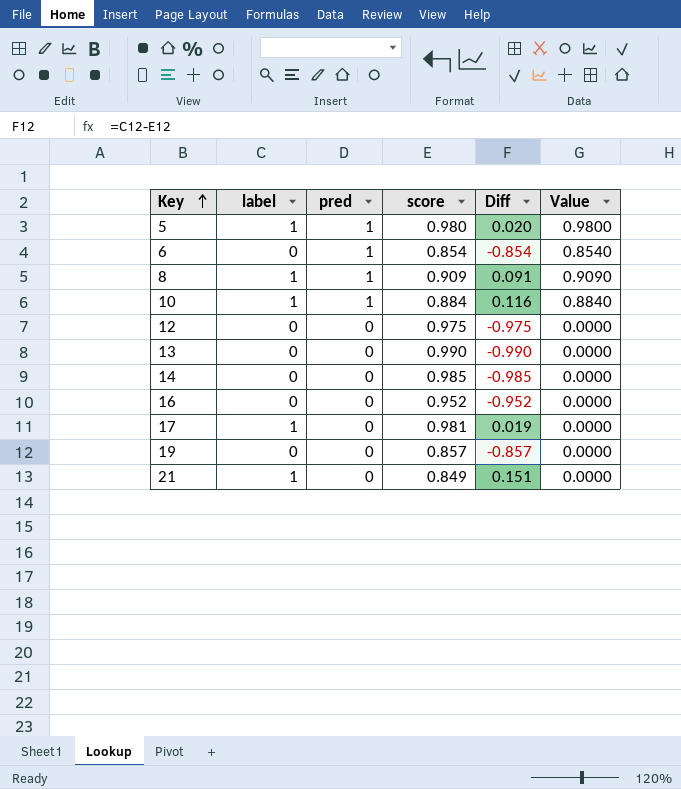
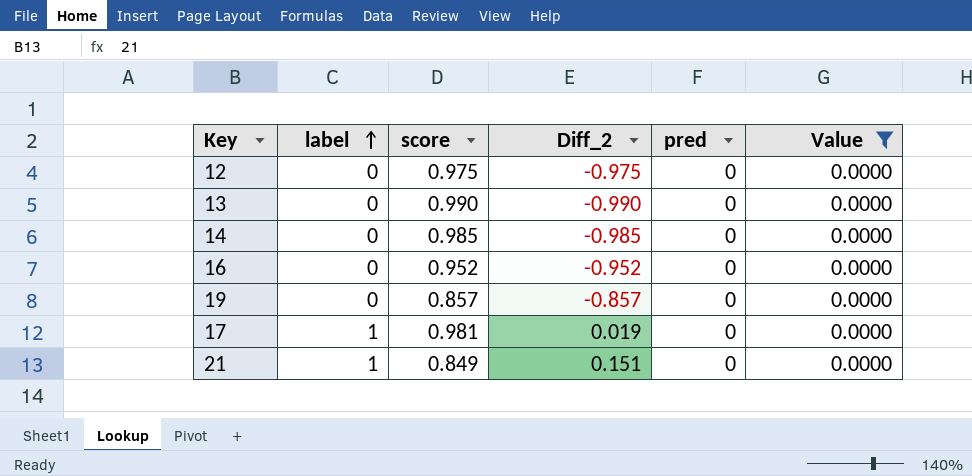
filter: none -> Value = 0.0000
row order: Key ascending -> label ascending
column name: Diff -> Diff_2
column pred | position: 3 -> 5

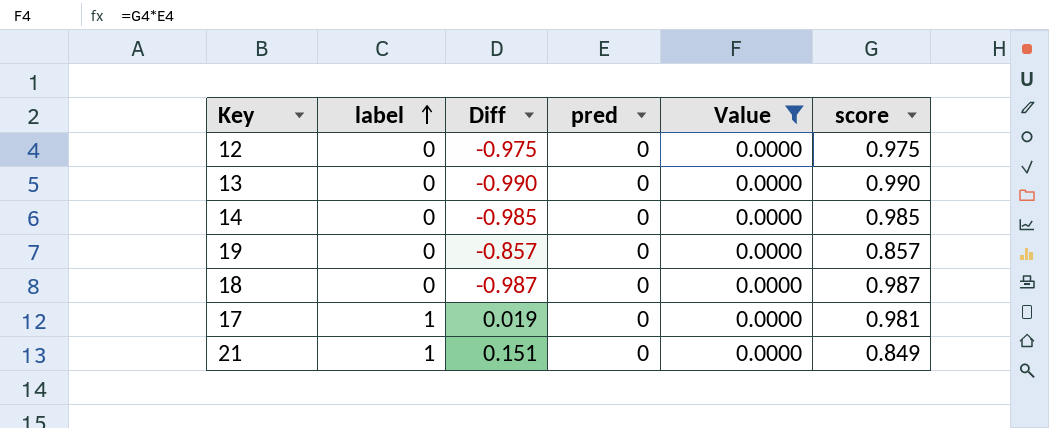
column name: Diff_2 -> Diff
column score | position: 3 -> 6
row 16: 0 | 0.952 | -0.952 | 0 | 0.0000 -> none
row 18: none -> 0 | -0.987 | 0 | 0.0000 | 0.987

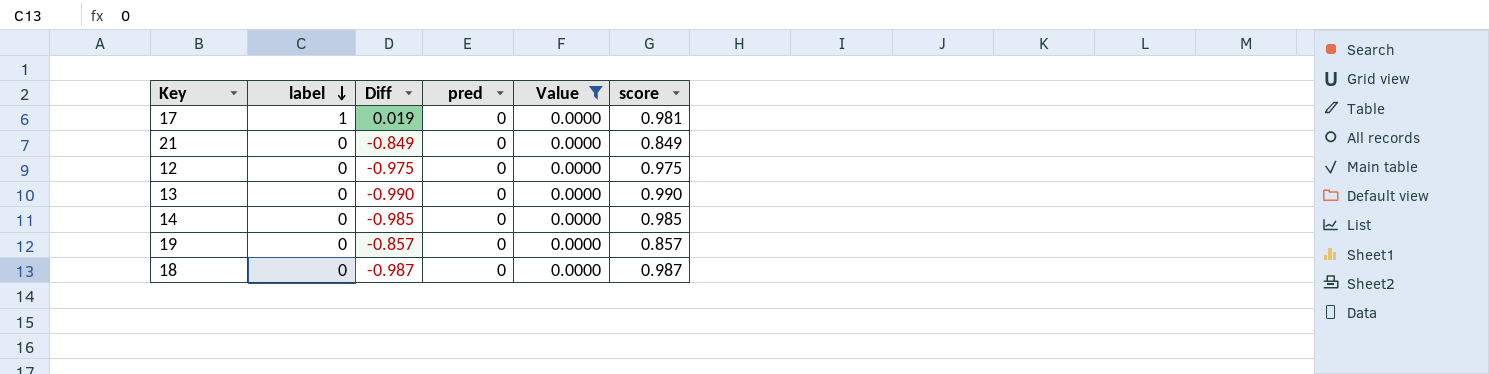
row order: label ascending -> label descending
21 | label: 1 -> 0
21 | Diff: 0.151 -> -0.849

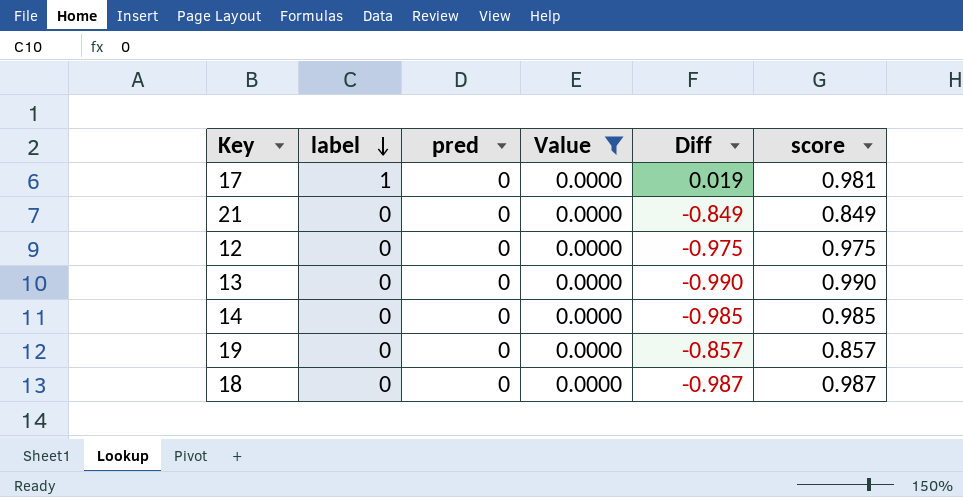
column Diff | position: 3 -> 5

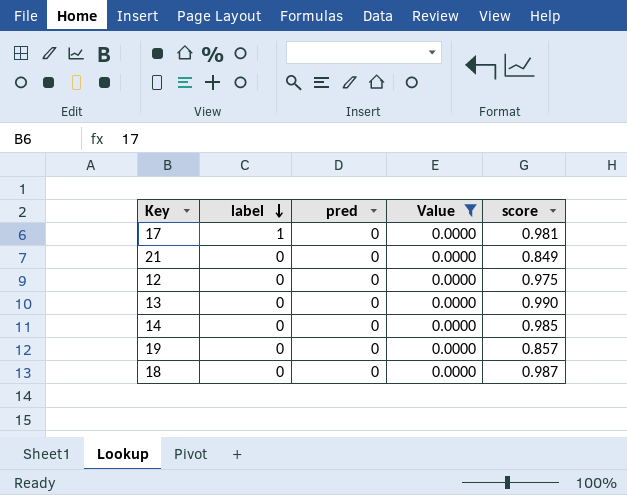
column Diff | formula: [label] - [score] -> none

